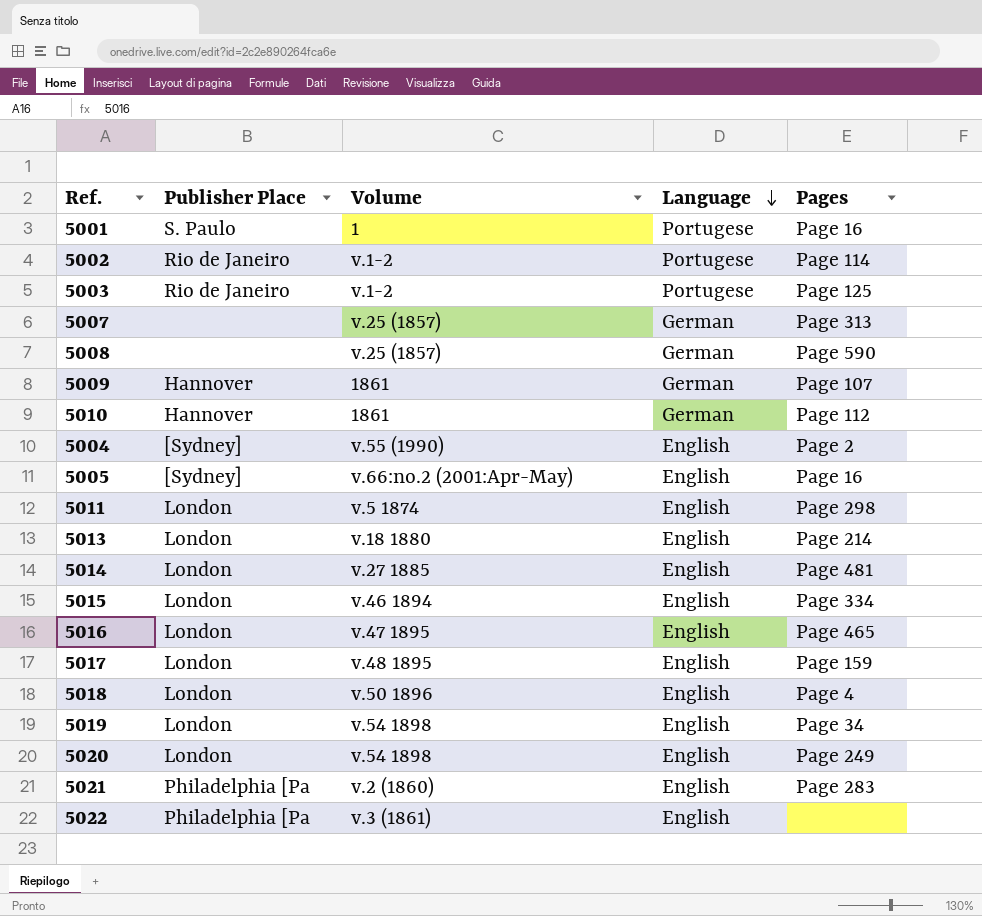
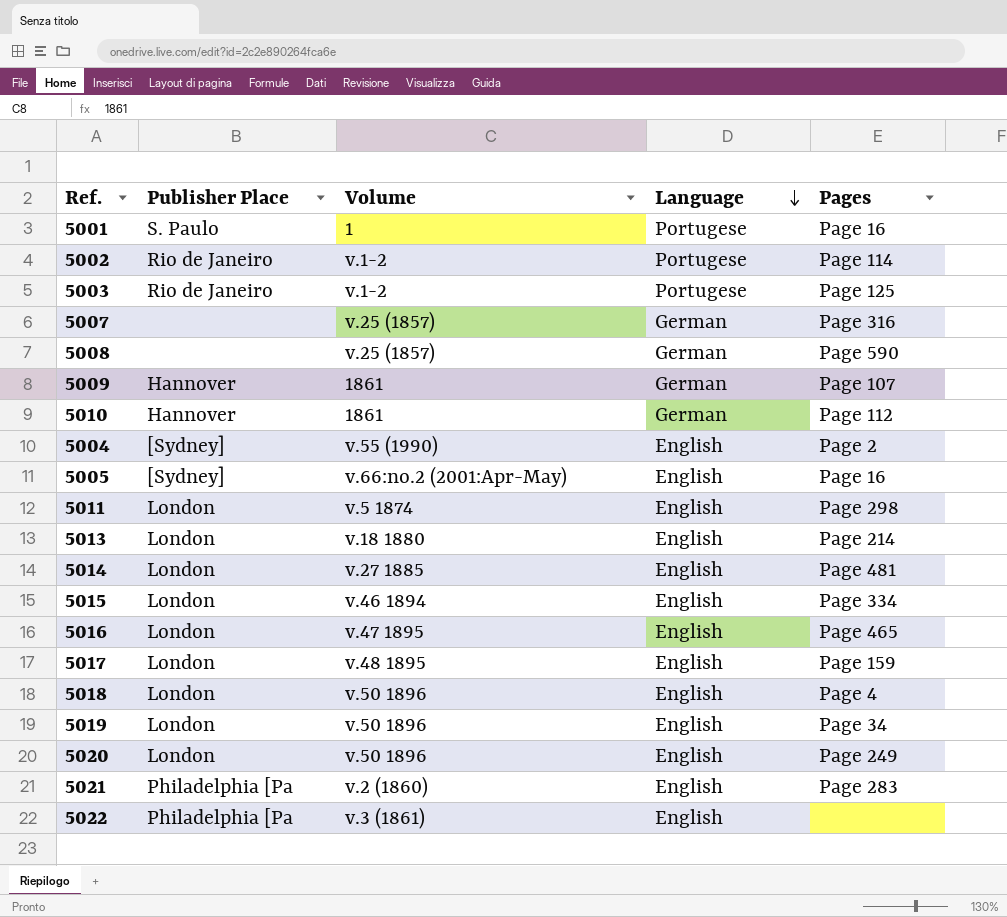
5007 | Pages: Page 313 -> Page 316
5019 | Volume: v.54 1898 -> v.50 1896
5020 | Volume: v.54 1898 -> v.50 1896

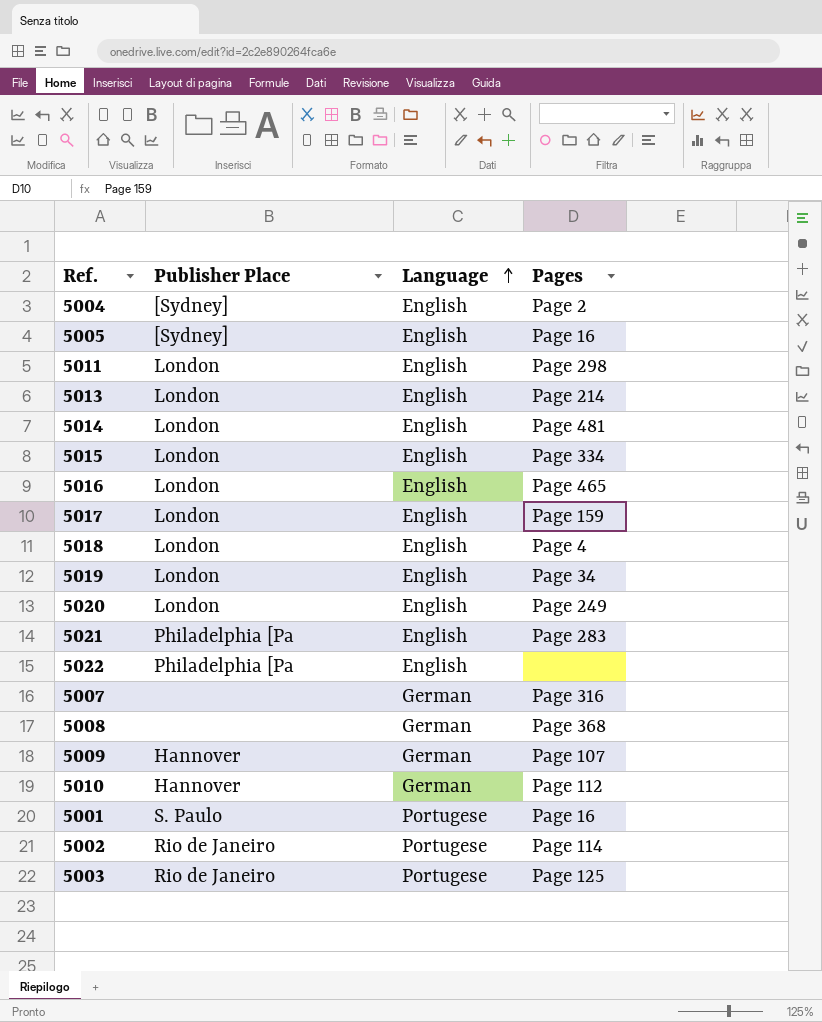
row order: Language descending -> Language ascending
column Volume | position: 3 -> none
5008 | Pages: Page 590 -> Page 368

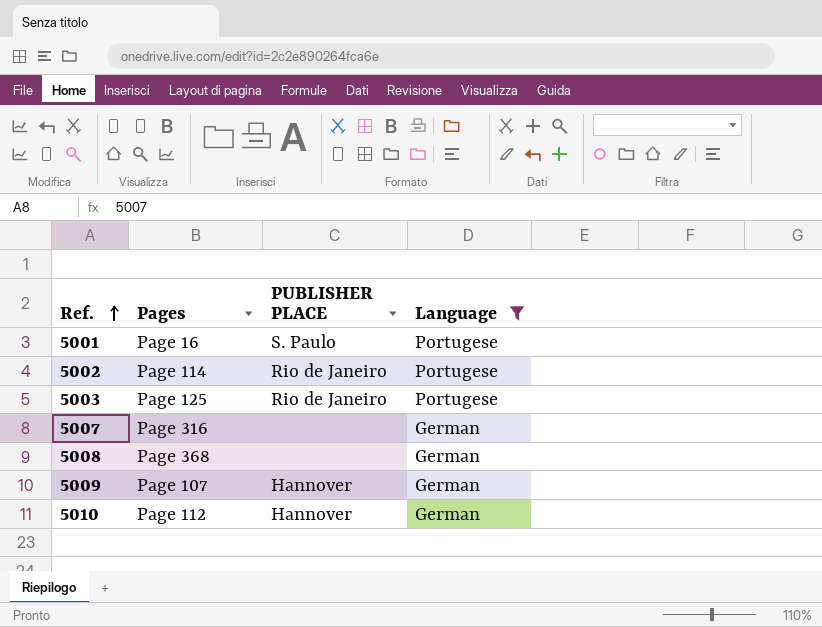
filter: none -> Language != English
row order: Language ascending -> Ref. ascending
column Pages | position: 4 -> 2
column name: Publisher Place -> PUBLISHER PLACE

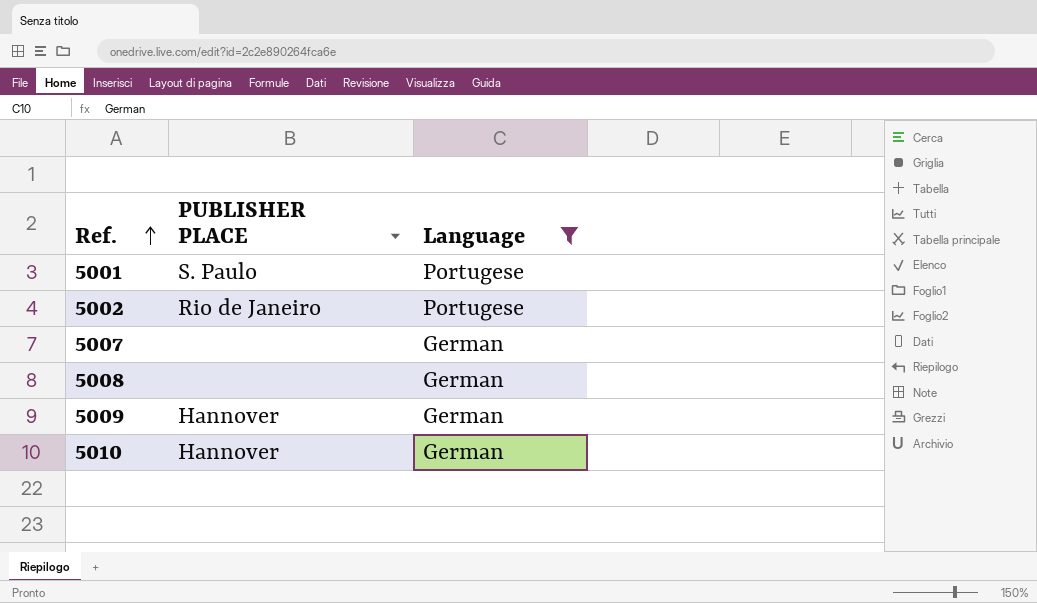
column Pages | position: 2 -> none
row 5003: Page 125 | Rio de Janeiro | Portugese -> none

